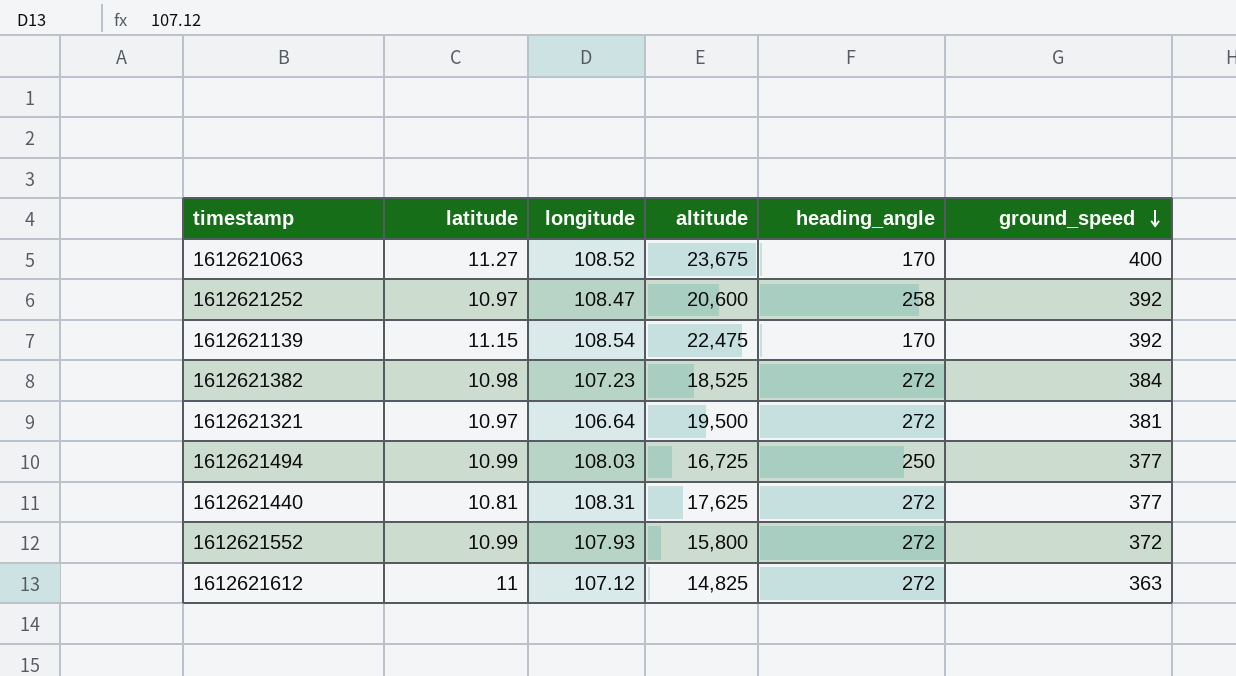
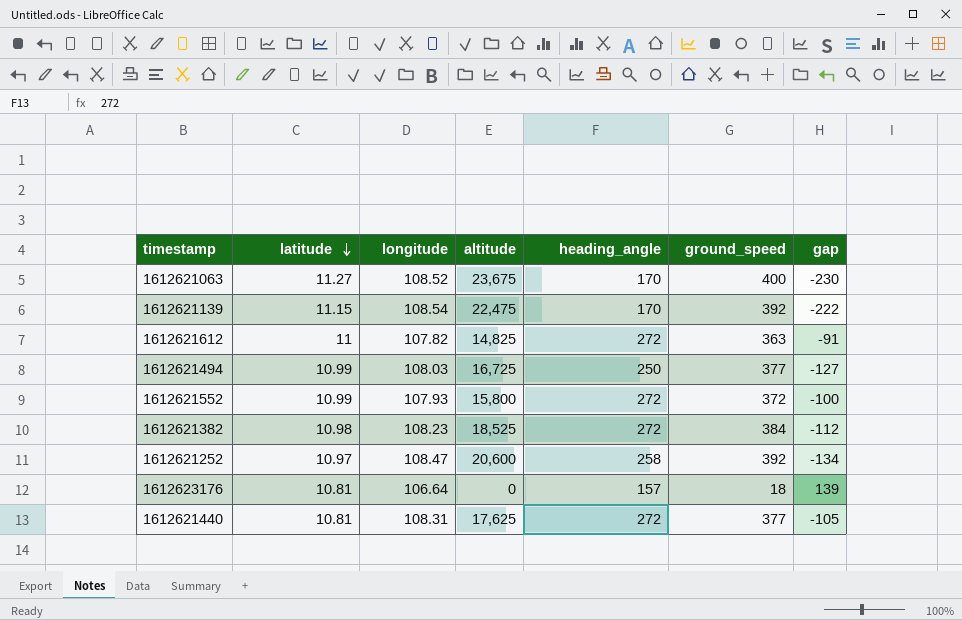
row order: ground_speed descending -> latitude descending
column gap | formula: none -> [heading_angle] - [ground_speed]
row 1612621321: 10.97 | 106.64 | 19,500 | 272 | 381 -> none
1612621612 | longitude: 107.12 -> 107.82
1612621382 | longitude: 107.23 -> 108.23
row 1612623176: none -> 10.81 | 106.64 | 0 | 157 | 18 | 139

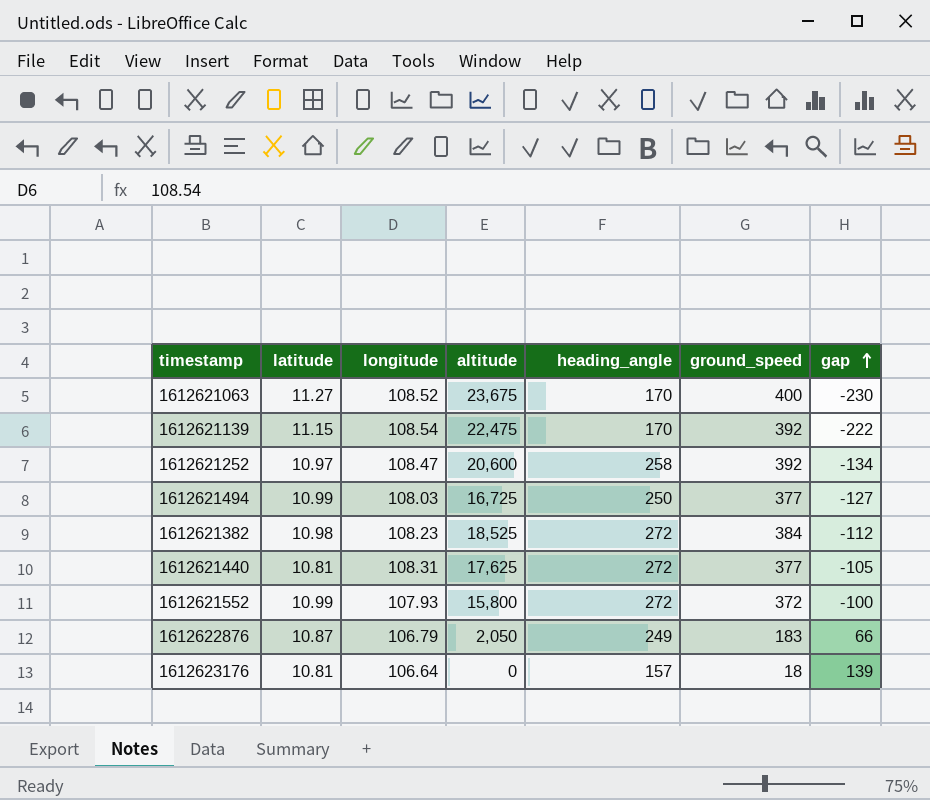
row order: latitude descending -> gap ascending
row 1612621612: 11 | 107.82 | 14,825 | 272 | 363 | -91 -> none
row 1612622876: none -> 10.87 | 106.79 | 2,050 | 249 | 183 | 66

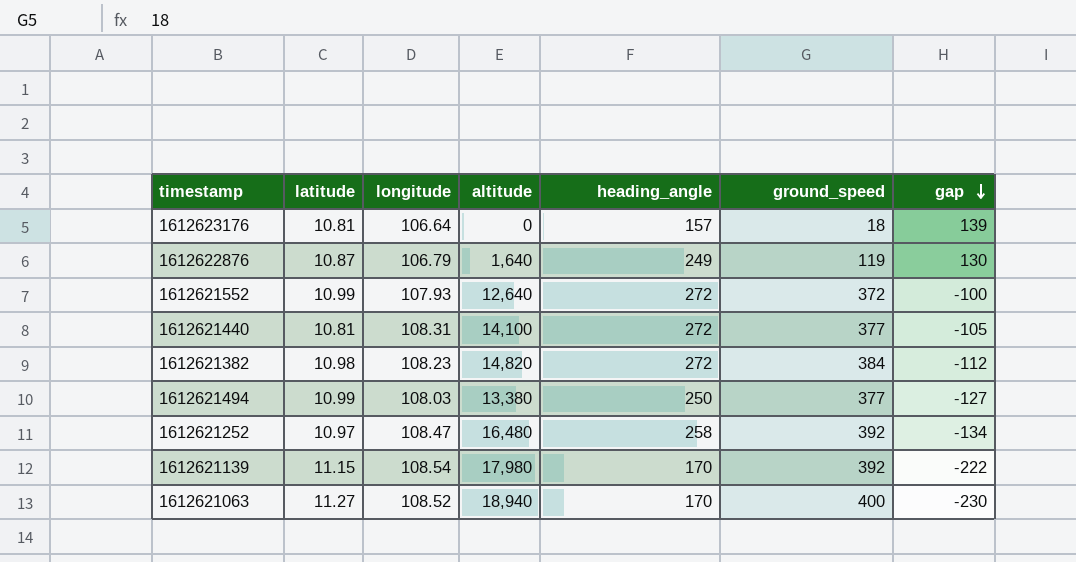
row order: gap ascending -> gap descending
1612622876 | altitude: 2,050 -> 1,640
1612622876 | ground_speed: 183 -> 119
1612622876 | gap: 66 -> 130
1612621552 | altitude: 15,800 -> 12,640
1612621440 | altitude: 17,625 -> 14,100
1612621382 | altitude: 18,525 -> 14,820
1612621494 | altitude: 16,725 -> 13,380
1612621252 | altitude: 20,600 -> 16,480
1612621139 | altitude: 22,475 -> 17,980
1612621063 | altitude: 23,675 -> 18,940

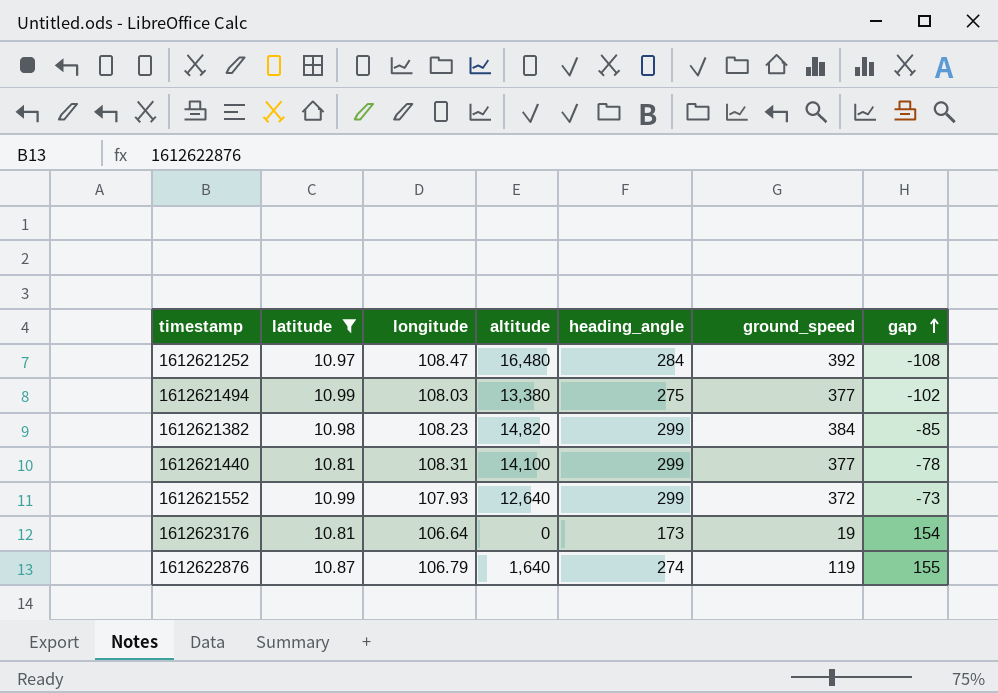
filter: none -> latitude <= 10.99
row order: gap descending -> gap ascending
1612621252 | heading_angle: 258 -> 284
1612621252 | gap: -134 -> -108
1612621494 | heading_angle: 250 -> 275
1612621494 | gap: -127 -> -102
1612621382 | heading_angle: 272 -> 299
1612621382 | gap: -112 -> -85
1612621440 | heading_angle: 272 -> 299
1612621440 | gap: -105 -> -78
1612621552 | heading_angle: 272 -> 299
1612621552 | gap: -100 -> -73
1612623176 | heading_angle: 157 -> 173
1612623176 | ground_speed: 18 -> 19
1612623176 | gap: 139 -> 154
1612622876 | heading_angle: 249 -> 274
1612622876 | gap: 130 -> 155

